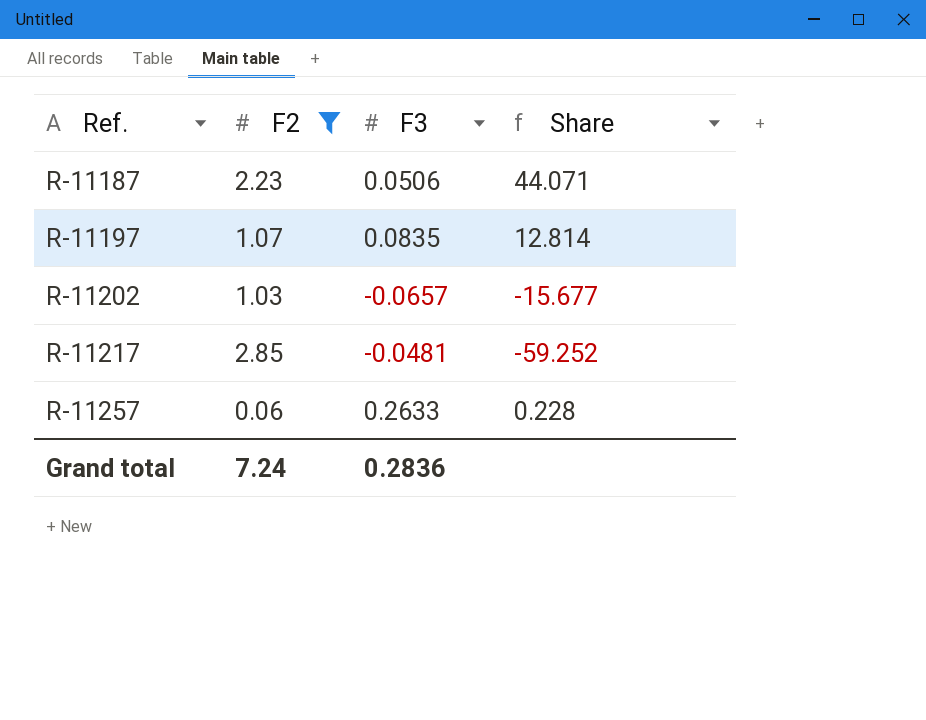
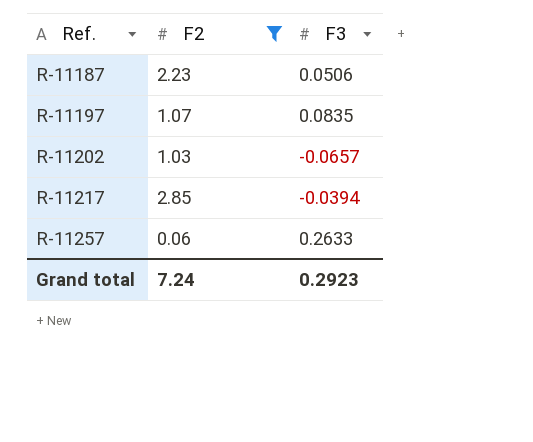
column Share | formula: [F2] / [F3] -> none
R-11217 | F3: -0.0481 -> -0.0394
Grand total | F3: 0.2836 -> 0.2923

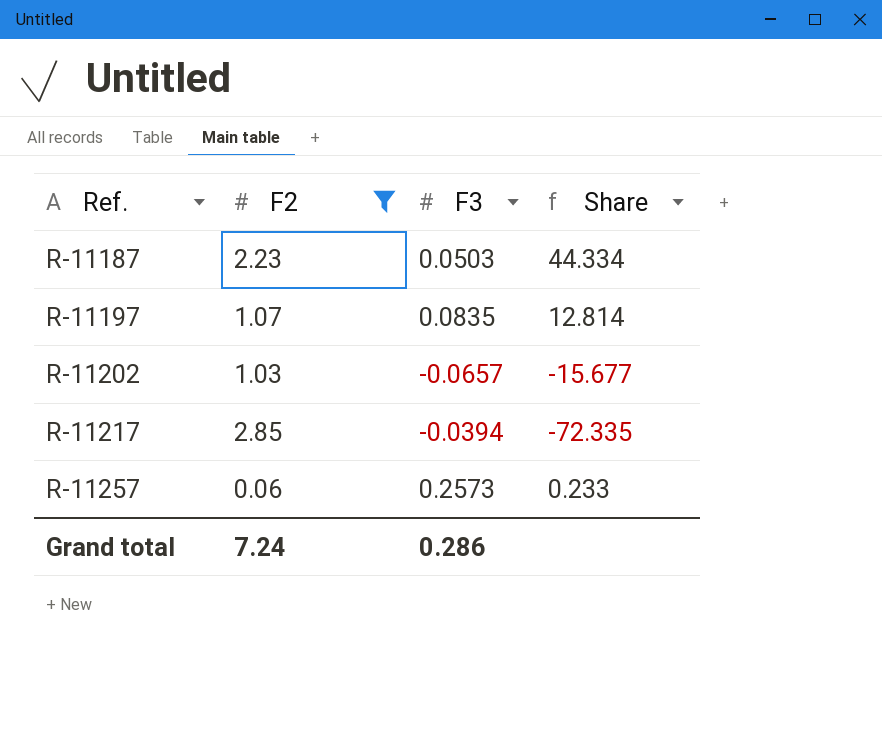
column Share | formula: none -> [F2] / [F3]
R-11187 | F3: 0.0506 -> 0.0503
R-11257 | F3: 0.2633 -> 0.2573
Grand total | F3: 0.2923 -> 0.286

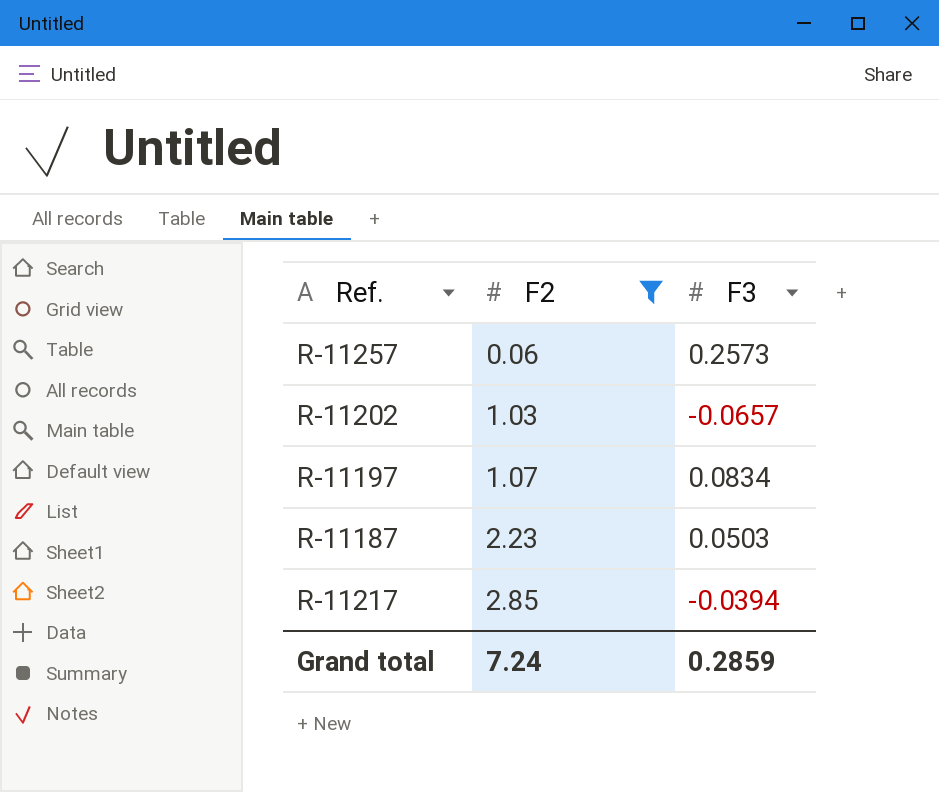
row order: Ref. ascending -> F2 ascending
column Share | formula: [F2] / [F3] -> none
R-11197 | F3: 0.0835 -> 0.0834
Grand total | F3: 0.286 -> 0.2859

